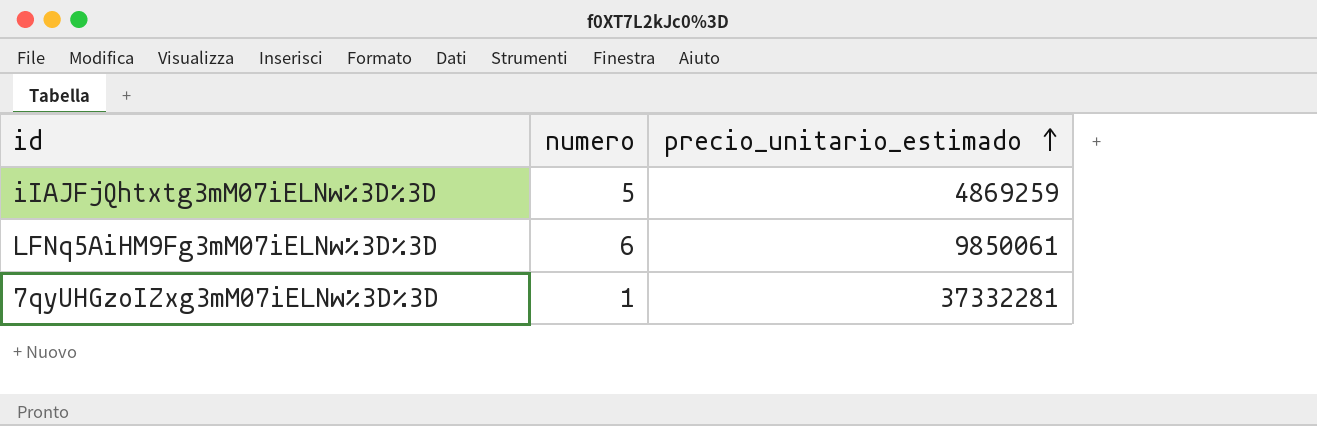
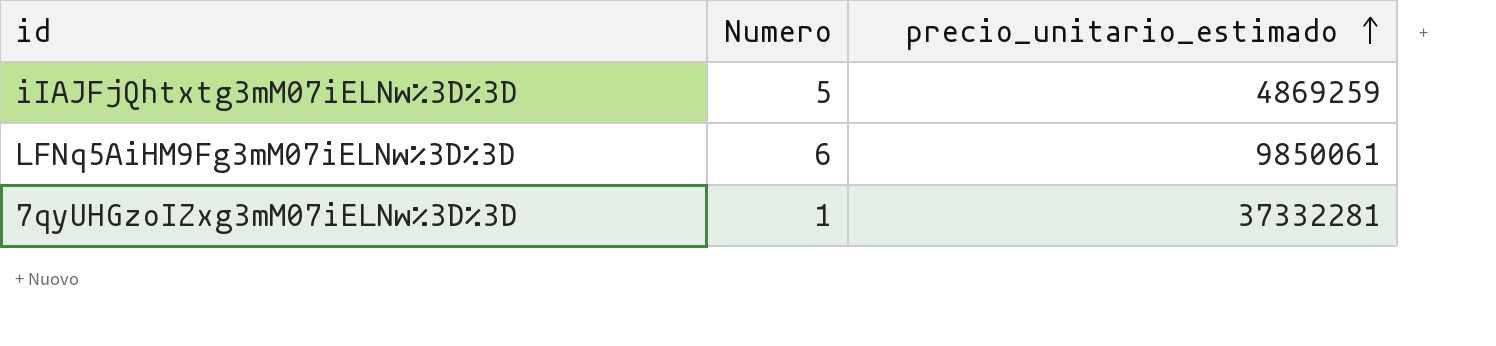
column name: numero -> Numero

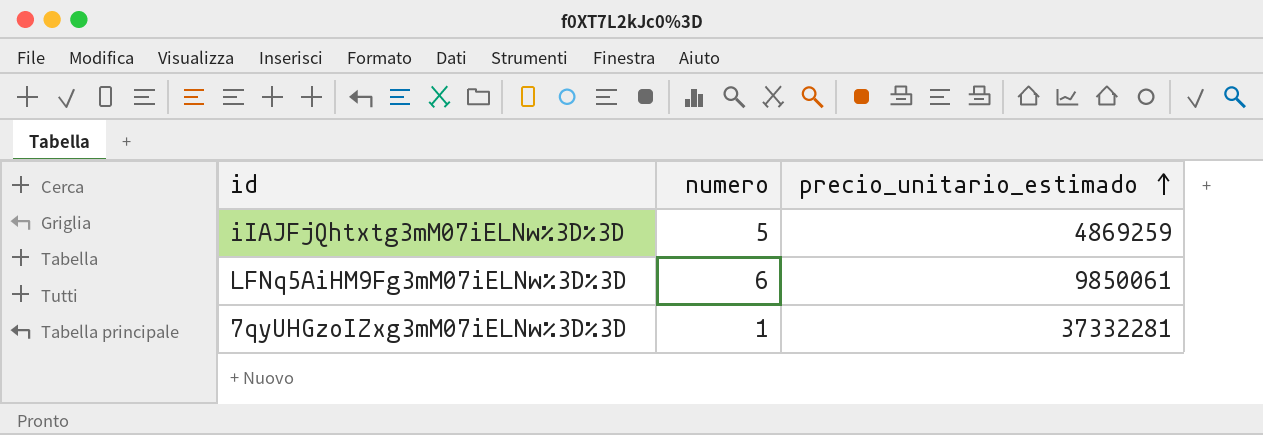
column name: Numero -> numero

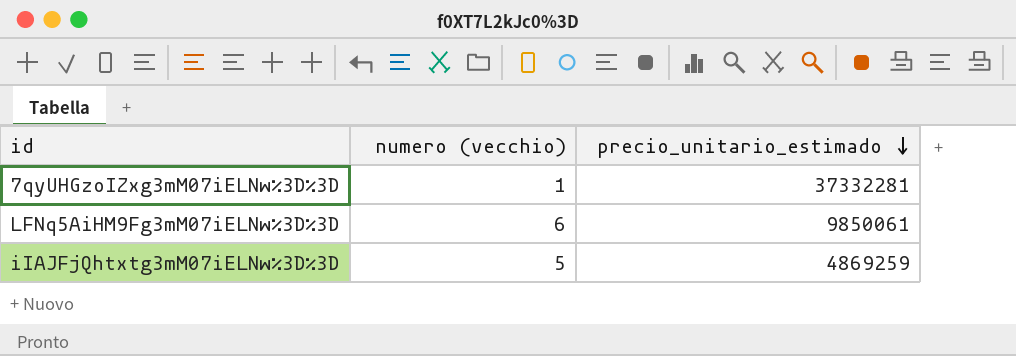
row order: precio_unitario_estimado ascending -> precio_unitario_estimado descending
column name: numero -> numero (vecchio)

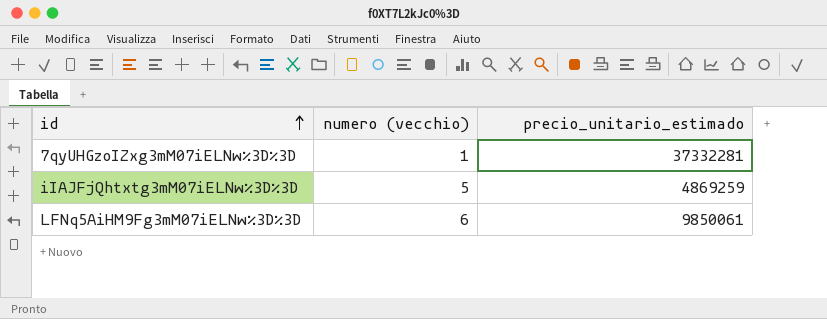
row order: precio_unitario_estimado descending -> id ascending

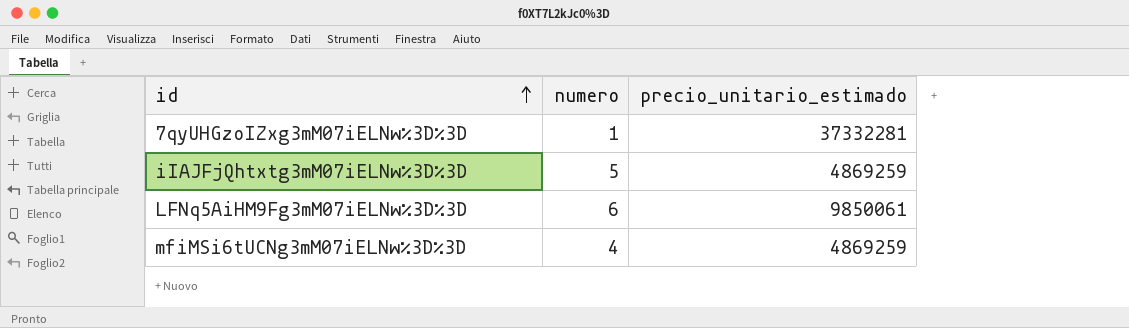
column name: numero (vecchio) -> numero
row mfiMSi6tUCNg3mM07iELNw%3D%3D: none -> 4 | 4869259

